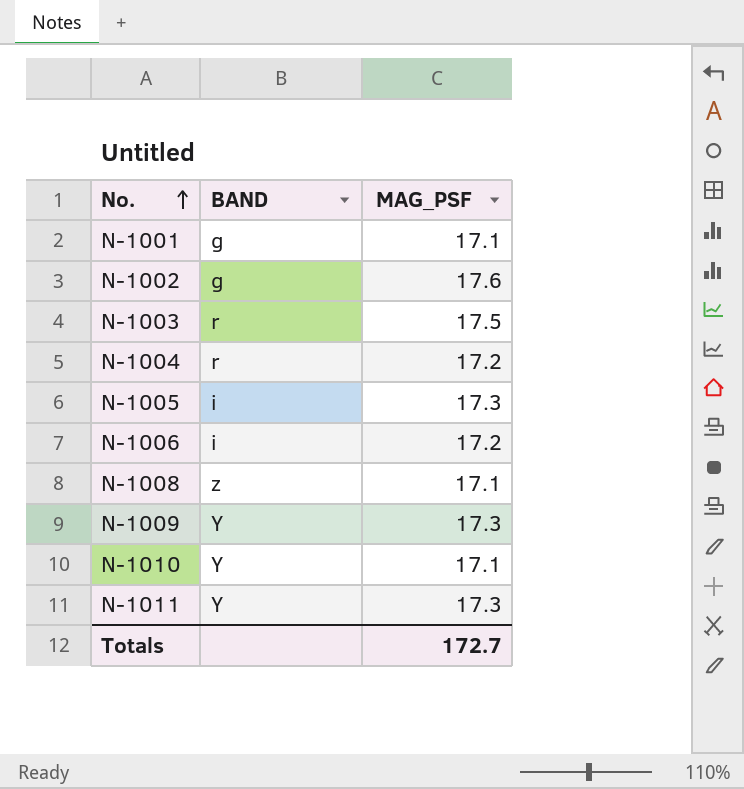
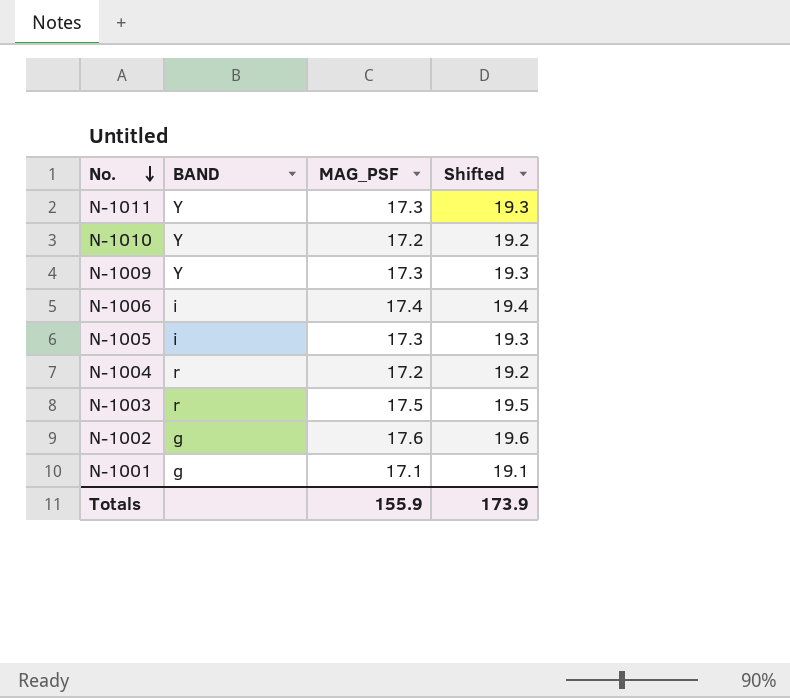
row order: No. ascending -> No. descending
column Shifted | formula: none -> [MAG_PSF] + 2
row N-1008: z | 17.1 -> none
N-1010 | MAG_PSF: 17.1 -> 17.2
N-1006 | MAG_PSF: 17.2 -> 17.4
Totals | MAG_PSF: 172.7 -> 155.9

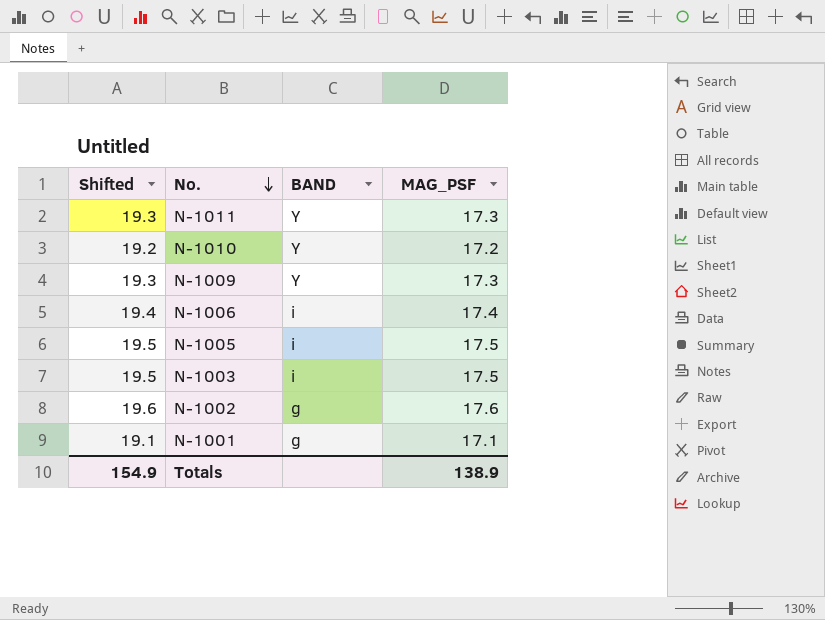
column Shifted | position: 4 -> 1
row N-1004: r | 17.2 | 19.2 -> none
N-1005 | Shifted: 19.3 -> 19.5
N-1005 | MAG_PSF: 17.3 -> 17.5
N-1003 | BAND: r -> i
Totals | Shifted: 173.9 -> 154.9
Totals | MAG_PSF: 155.9 -> 138.9

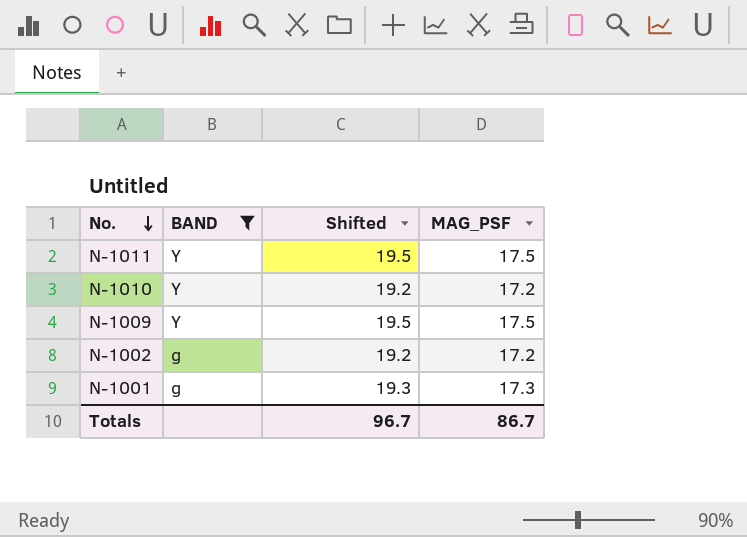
filter: none -> BAND != i
column Shifted | position: 1 -> 3
N-1011 | Shifted: 19.3 -> 19.5
N-1011 | MAG_PSF: 17.3 -> 17.5
N-1009 | Shifted: 19.3 -> 19.5
N-1009 | MAG_PSF: 17.3 -> 17.5
N-1002 | Shifted: 19.6 -> 19.2
N-1002 | MAG_PSF: 17.6 -> 17.2
N-1001 | Shifted: 19.1 -> 19.3
N-1001 | MAG_PSF: 17.1 -> 17.3
Totals | Shifted: 154.9 -> 96.7
Totals | MAG_PSF: 138.9 -> 86.7

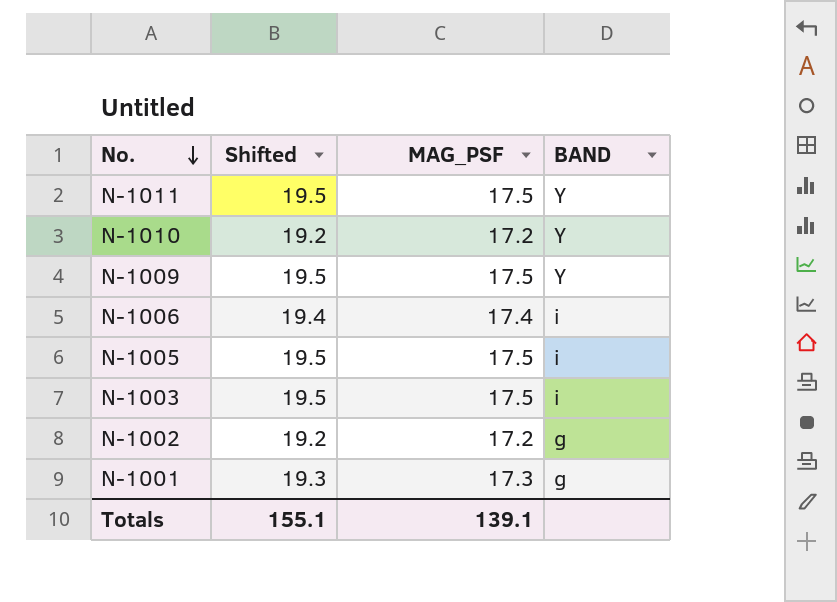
filter: BAND != i -> none
column BAND | position: 2 -> 4
Totals | Shifted: 96.7 -> 155.1
Totals | MAG_PSF: 86.7 -> 139.1

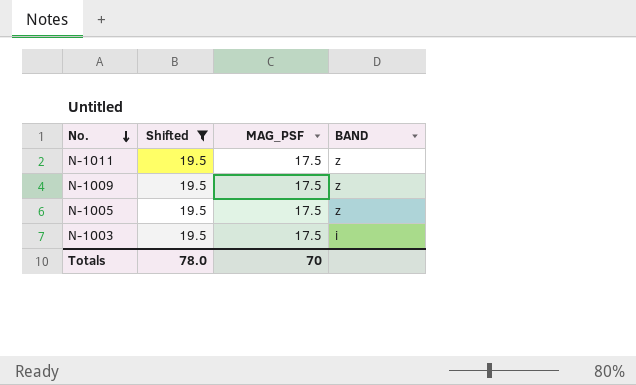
filter: none -> Shifted = 19.5
N-1011 | BAND: Y -> z
N-1009 | BAND: Y -> z
N-1005 | BAND: i -> z
Totals | Shifted: 155.1 -> 78.0
Totals | MAG_PSF: 139.1 -> 70

